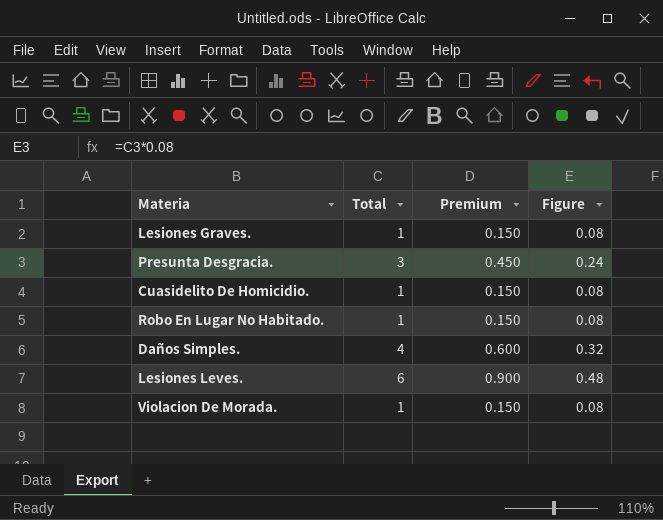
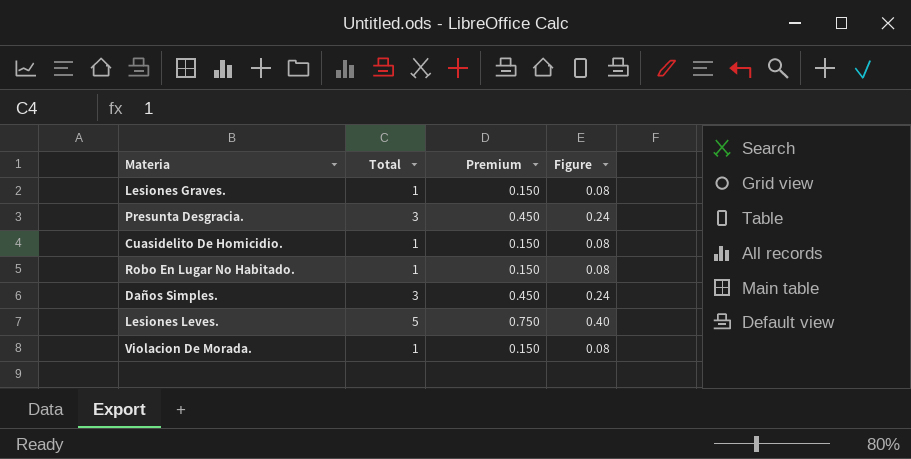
Daños Simples. | Total: 4 -> 3
Daños Simples. | Premium: 0.600 -> 0.450
Daños Simples. | Figure: 0.32 -> 0.24
Lesiones Leves. | Total: 6 -> 5
Lesiones Leves. | Premium: 0.900 -> 0.750
Lesiones Leves. | Figure: 0.48 -> 0.40

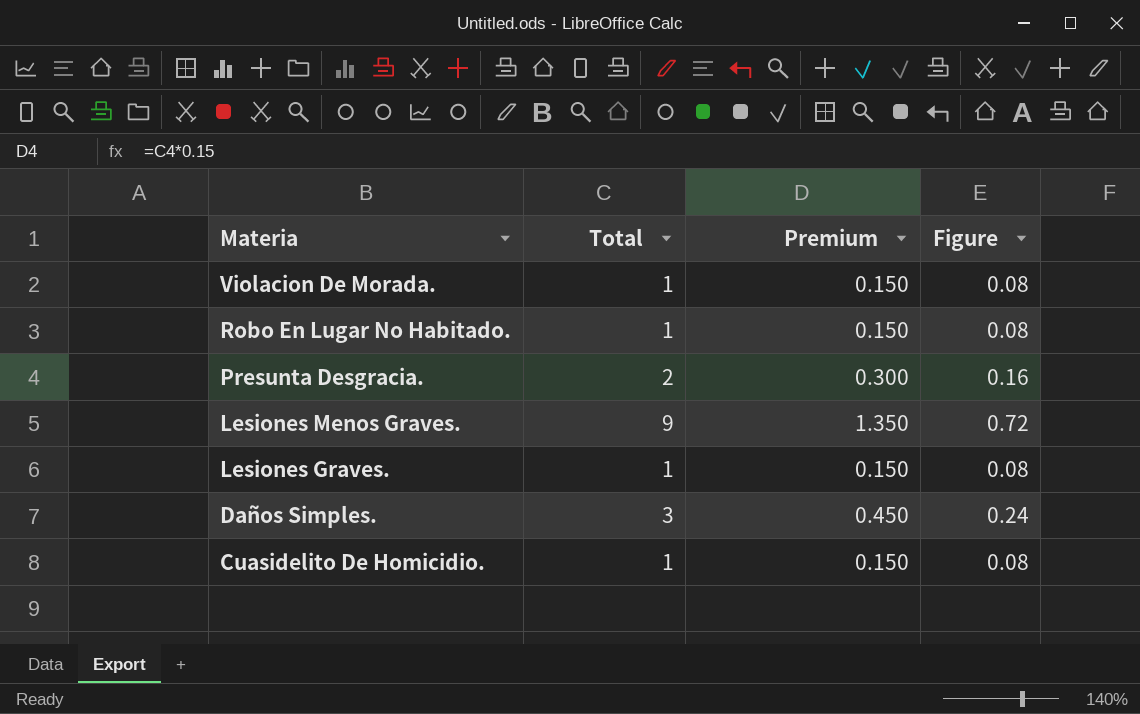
row order: none -> Materia descending
row Lesiones Leves.: 5 | 0.750 | 0.40 -> none
Presunta Desgracia. | Total: 3 -> 2
Presunta Desgracia. | Premium: 0.450 -> 0.300
Presunta Desgracia. | Figure: 0.24 -> 0.16
row Lesiones Menos Graves.: none -> 9 | 1.350 | 0.72

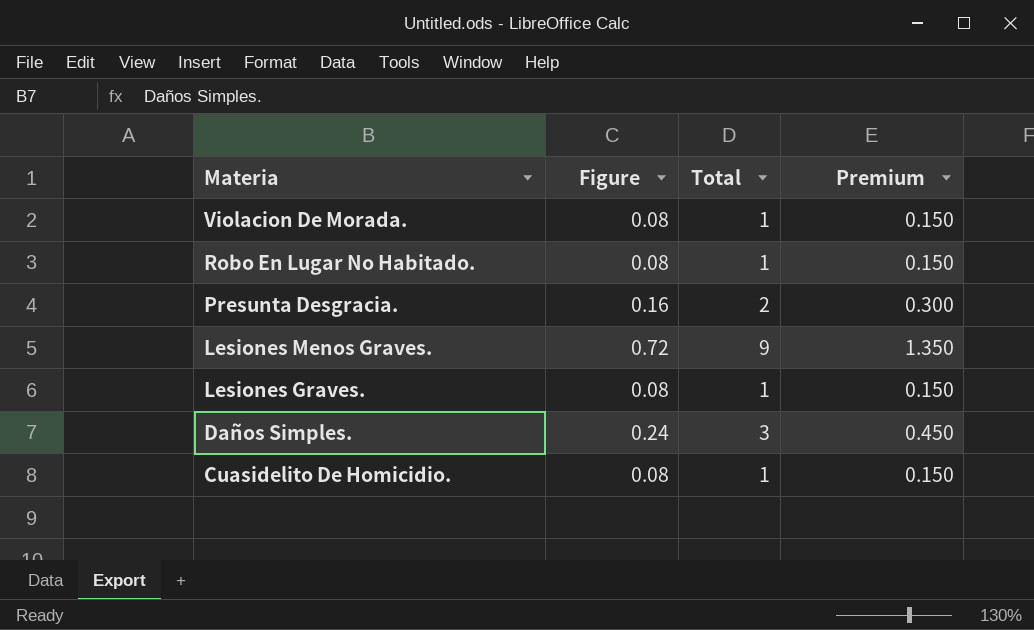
column Figure | position: 4 -> 2

